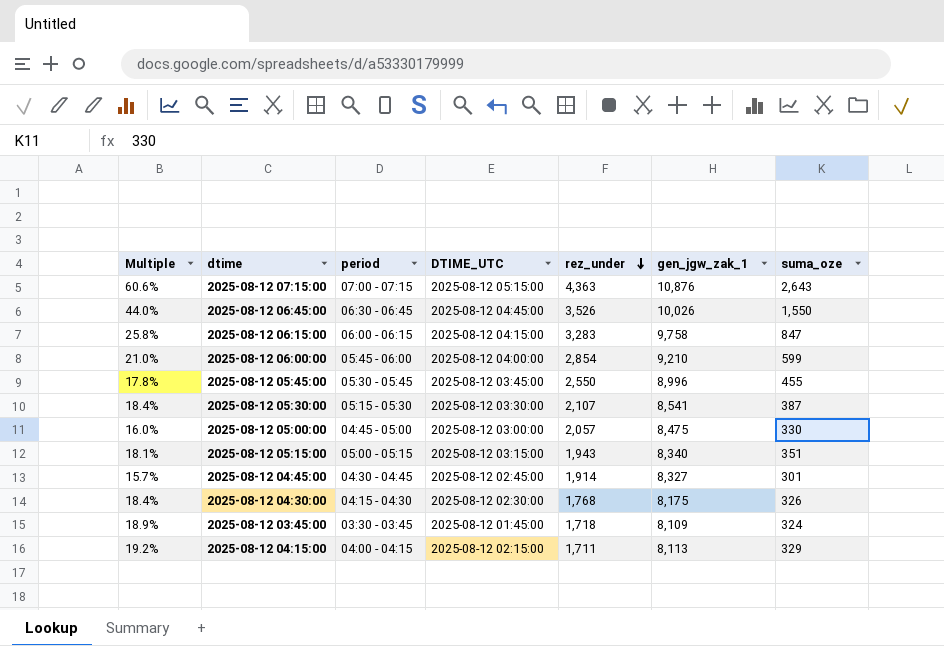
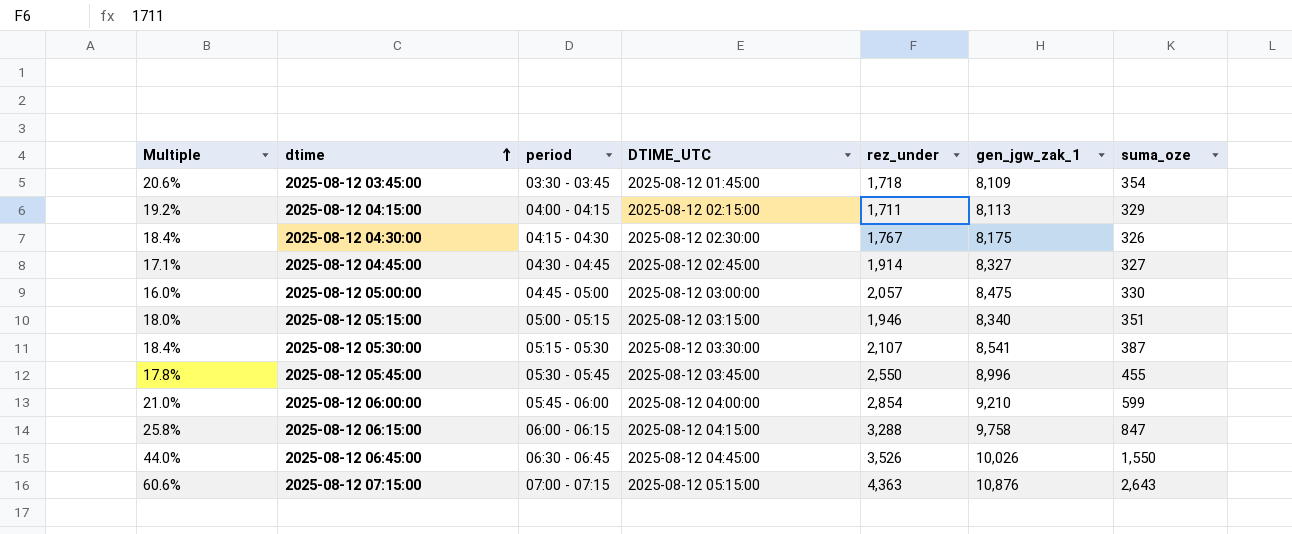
row order: rez_under descending -> dtime ascending
2025-08-12 03:45:00 | Multiple: 18.9% -> 20.6%
2025-08-12 03:45:00 | suma_oze: 324 -> 354
2025-08-12 04:30:00 | rez_under: 1,768 -> 1,767
2025-08-12 04:45:00 | Multiple: 15.7% -> 17.1%
2025-08-12 04:45:00 | suma_oze: 301 -> 327
2025-08-12 05:15:00 | Multiple: 18.1% -> 18.0%
2025-08-12 05:15:00 | rez_under: 1,943 -> 1,946
2025-08-12 06:15:00 | rez_under: 3,283 -> 3,288

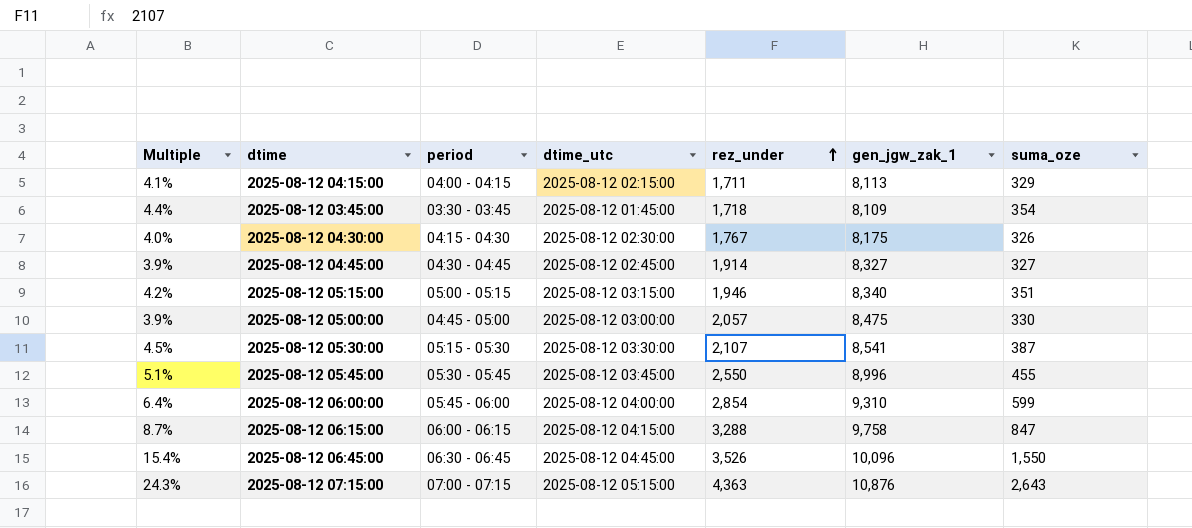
row order: dtime ascending -> rez_under ascending
column Multiple | formula: [suma_oze] / [rez_under] -> [suma_oze] / [gen_jgw_zak_1]
column name: DTIME_UTC -> dtime_utc
2025-08-12 06:00:00 | gen_jgw_zak_1: 9,210 -> 9,310
2025-08-12 06:45:00 | gen_jgw_zak_1: 10,026 -> 10,096

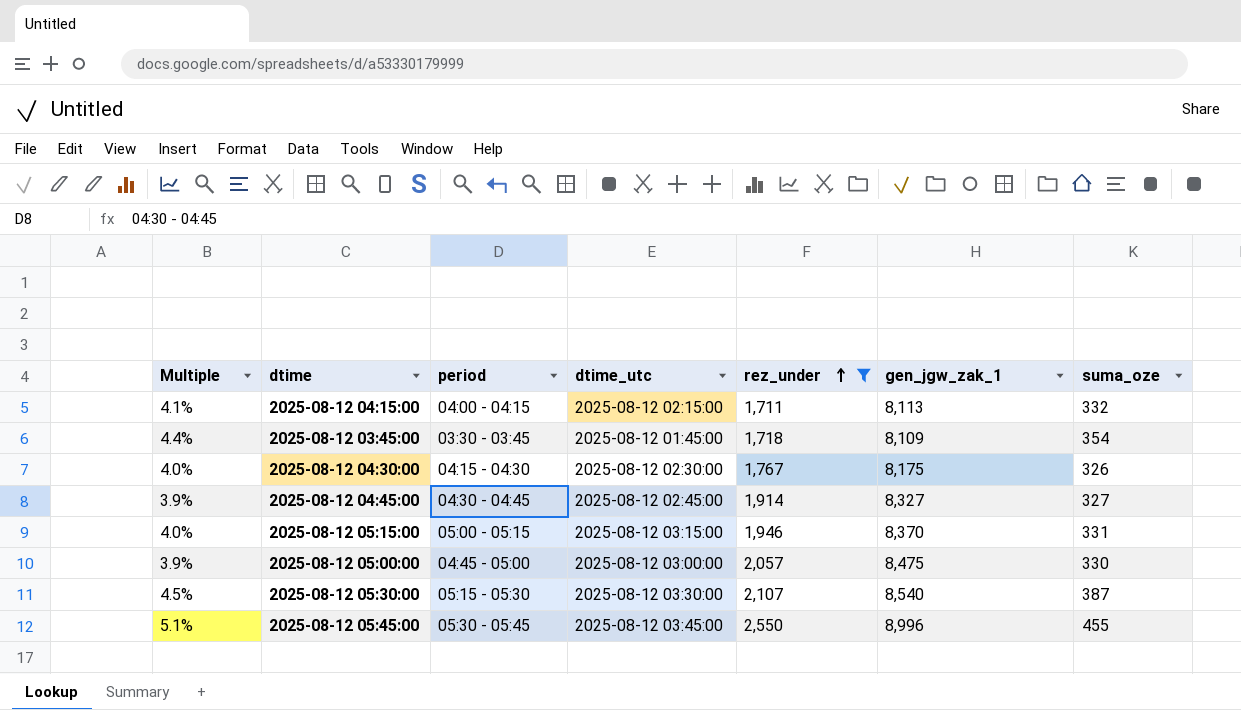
filter: none -> rez_under <= 2,550
2025-08-12 04:15:00 | suma_oze: 329 -> 332
2025-08-12 05:15:00 | Multiple: 4.2% -> 4.0%
2025-08-12 05:15:00 | gen_jgw_zak_1: 8,340 -> 8,370
2025-08-12 05:15:00 | suma_oze: 351 -> 331
2025-08-12 05:30:00 | gen_jgw_zak_1: 8,541 -> 8,540

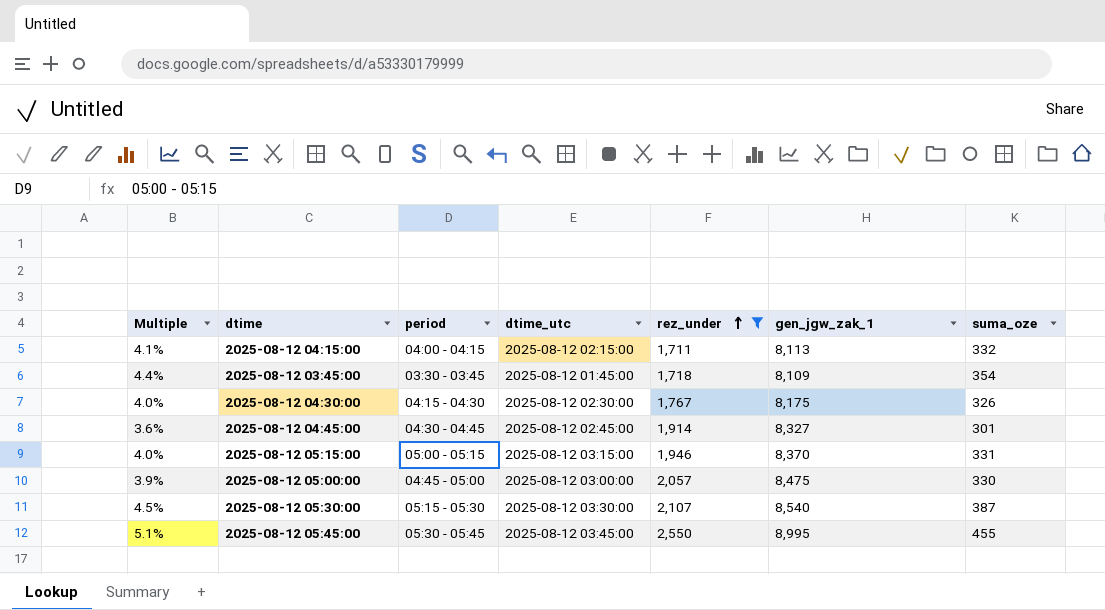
2025-08-12 04:45:00 | Multiple: 3.9% -> 3.6%
2025-08-12 04:45:00 | suma_oze: 327 -> 301
2025-08-12 05:45:00 | gen_jgw_zak_1: 8,996 -> 8,995

